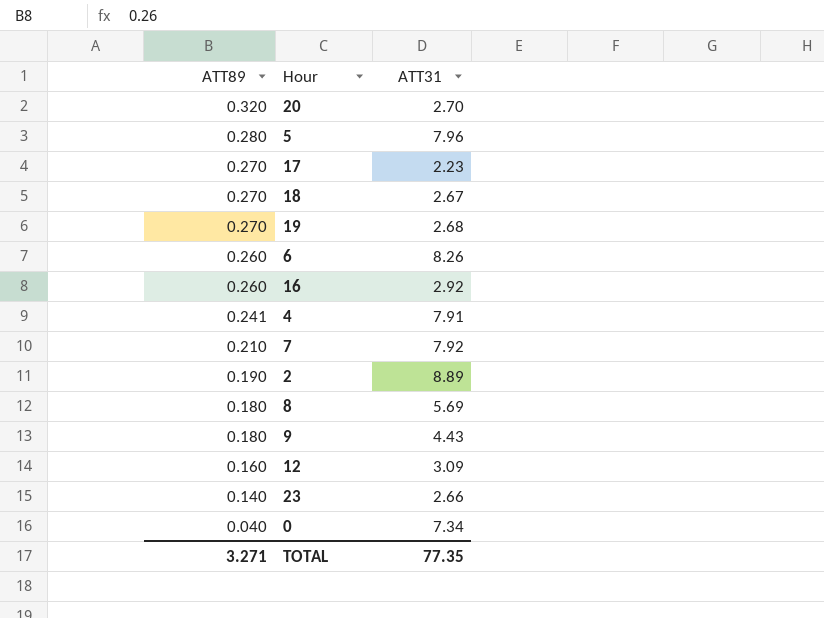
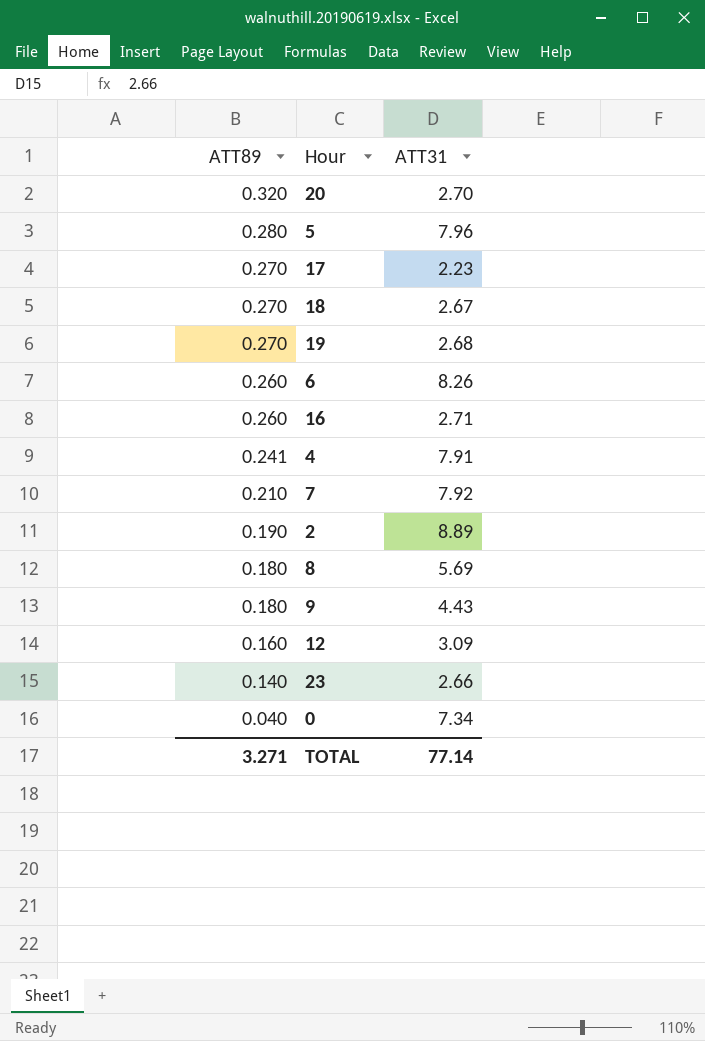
16 | ATT31: 2.92 -> 2.71
TOTAL | ATT31: 77.35 -> 77.14

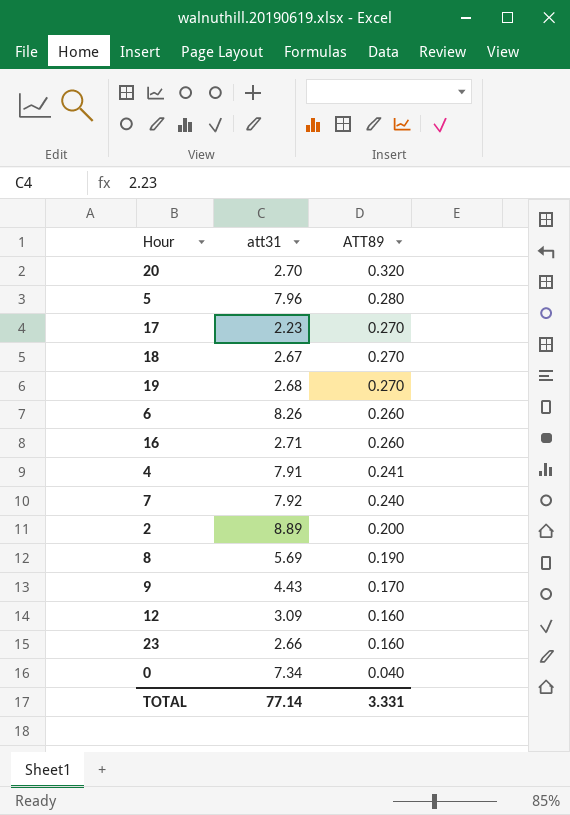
column name: ATT31 -> att31
column ATT89 | position: 1 -> 3
7 | ATT89: 0.210 -> 0.240
2 | ATT89: 0.190 -> 0.200
8 | ATT89: 0.180 -> 0.190
9 | ATT89: 0.180 -> 0.170
23 | ATT89: 0.140 -> 0.160
TOTAL | ATT89: 3.271 -> 3.331

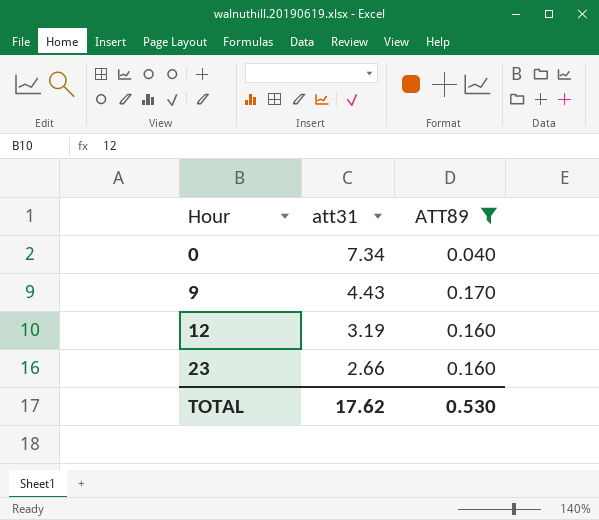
filter: none -> ATT89 <= 0.170
row order: ATT89 descending -> Hour ascending
12 | att31: 3.09 -> 3.19
TOTAL | att31: 77.14 -> 17.62
TOTAL | ATT89: 3.331 -> 0.530

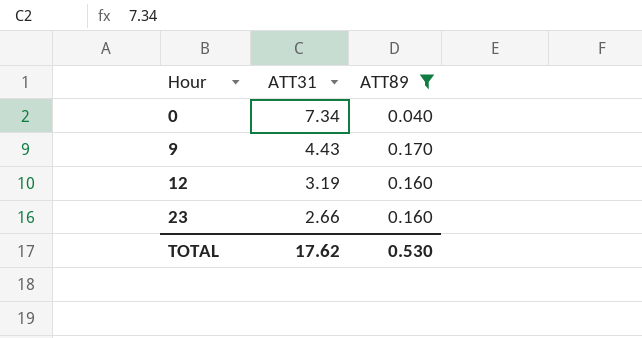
column name: att31 -> ATT31

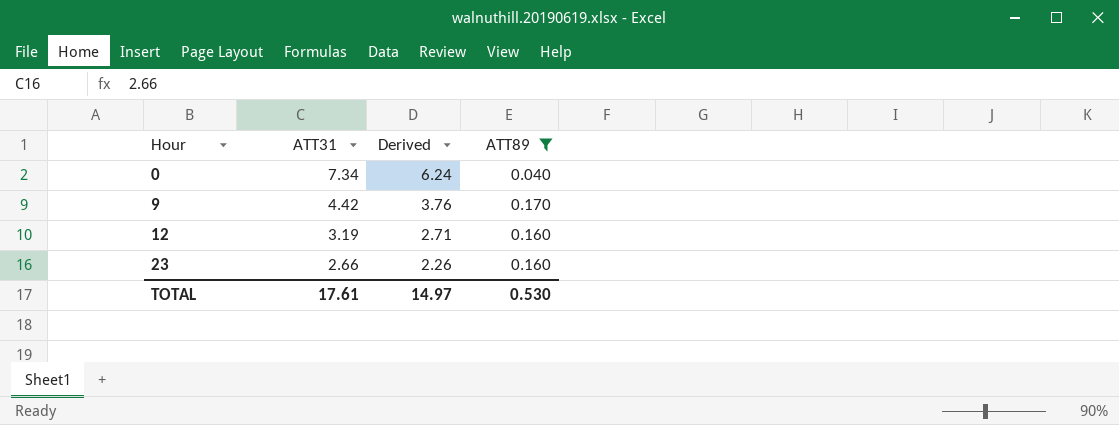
column Derived | formula: none -> [ATT31] * 0.85
9 | ATT31: 4.43 -> 4.42
TOTAL | ATT31: 17.62 -> 17.61

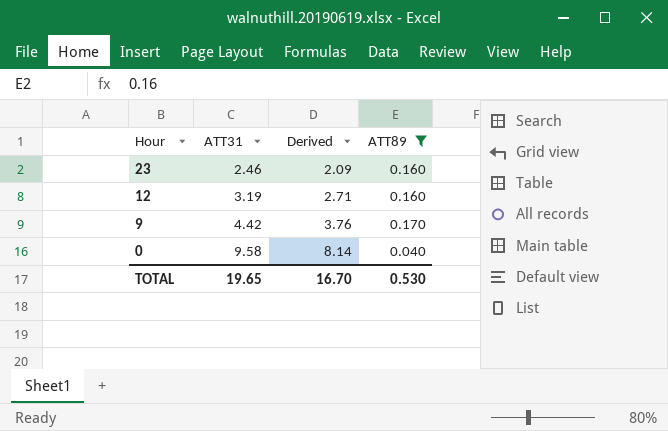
row order: Hour ascending -> Hour descending
23 | ATT31: 2.66 -> 2.46
23 | Derived: 2.26 -> 2.09
0 | ATT31: 7.34 -> 9.58
0 | Derived: 6.24 -> 8.14
TOTAL | ATT31: 17.61 -> 19.65
TOTAL | Derived: 14.97 -> 16.70

